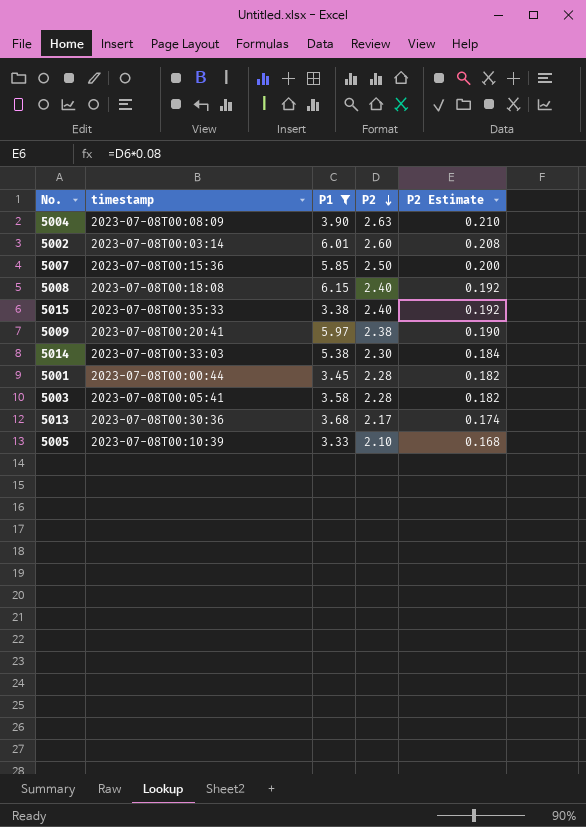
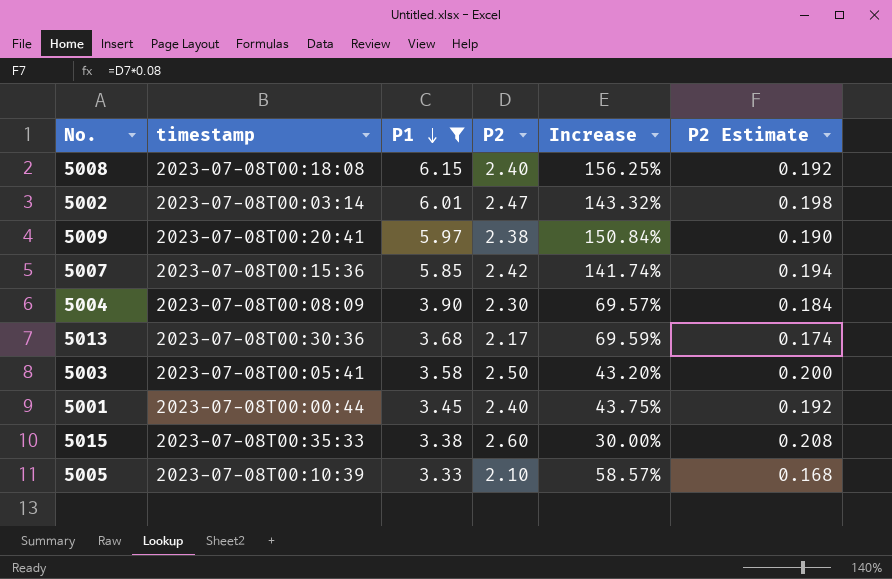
row order: P2 descending -> P1 descending
column Increase | formula: none -> ([P1] - [P2]) / [P2]
row 5014: 2023-07-08T00:33:03 | 5.38 | 2.30 | 0.184 -> none
5002 | P2: 2.60 -> 2.47
5002 | P2 Estimate: 0.208 -> 0.198
5007 | P2: 2.50 -> 2.42
5007 | P2 Estimate: 0.200 -> 0.194
5004 | P2: 2.63 -> 2.30
5004 | P2 Estimate: 0.210 -> 0.184
5003 | P2: 2.28 -> 2.50
5003 | P2 Estimate: 0.182 -> 0.200
5001 | P2: 2.28 -> 2.40
5001 | P2 Estimate: 0.182 -> 0.192
5015 | P2: 2.40 -> 2.60
5015 | P2 Estimate: 0.192 -> 0.208

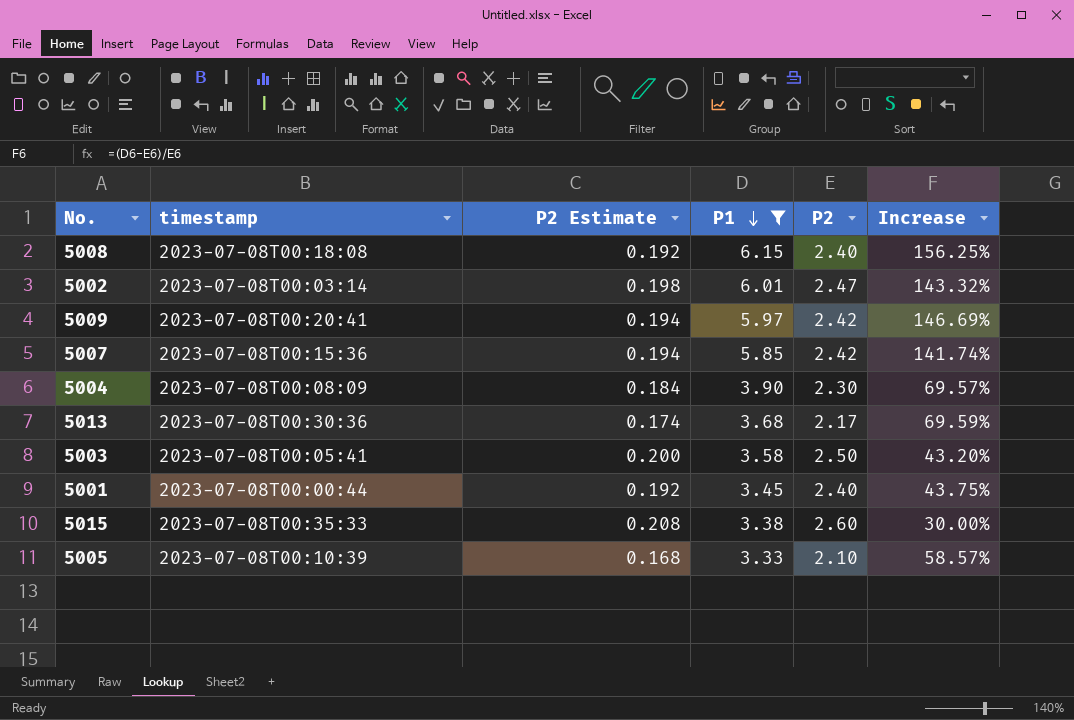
column P2 Estimate | position: 6 -> 3
5009 | P2 Estimate: 0.190 -> 0.194
5009 | P2: 2.38 -> 2.42
5009 | Increase: 150.84% -> 146.69%

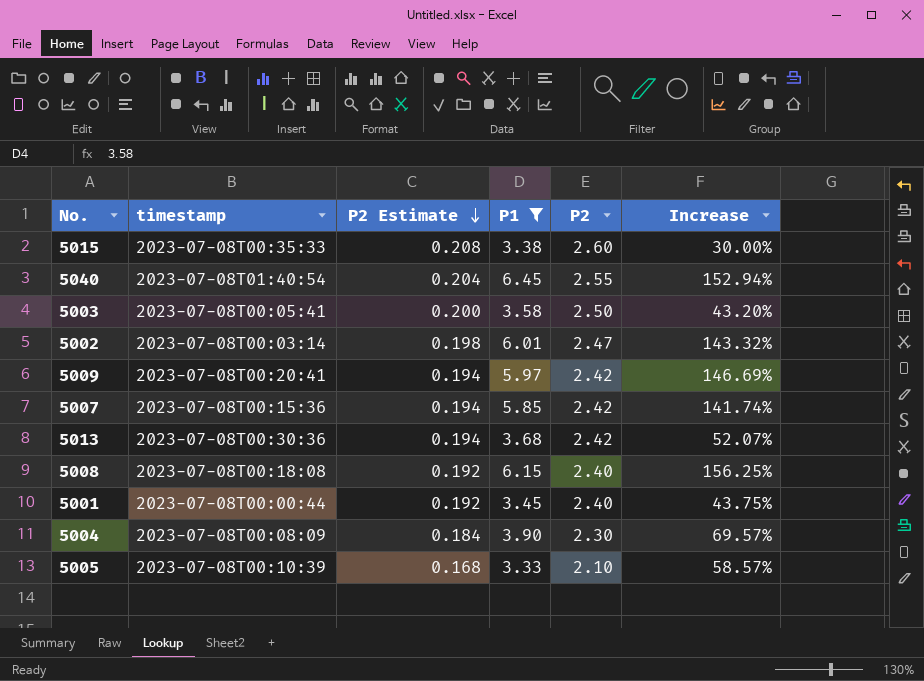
row order: P1 descending -> P2 Estimate descending
row 5040: none -> 2023-07-08T01:40:54 | 0.204 | 6.45 | 2.55 | 152.94%
5013 | P2 Estimate: 0.174 -> 0.194
5013 | P2: 2.17 -> 2.42
5013 | Increase: 69.59% -> 52.07%

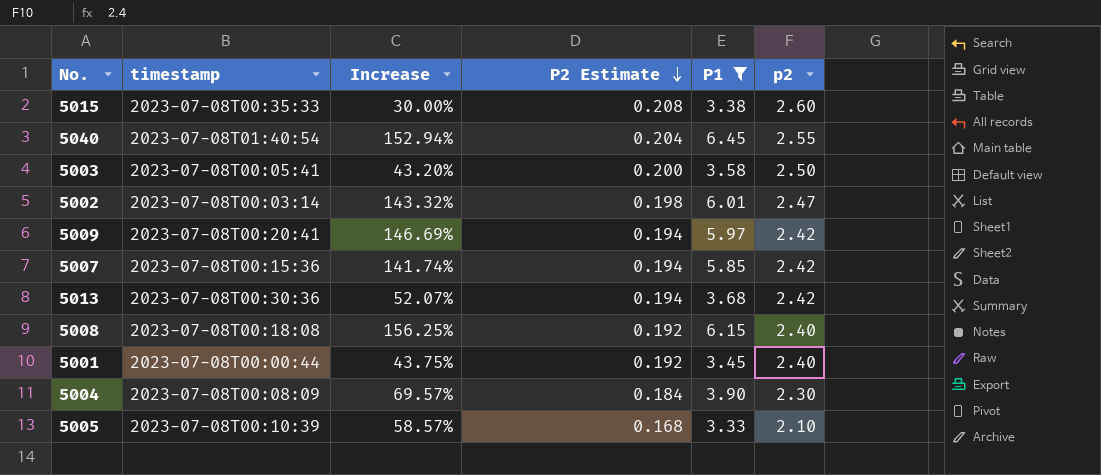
column Increase | position: 6 -> 3
column name: P2 -> p2

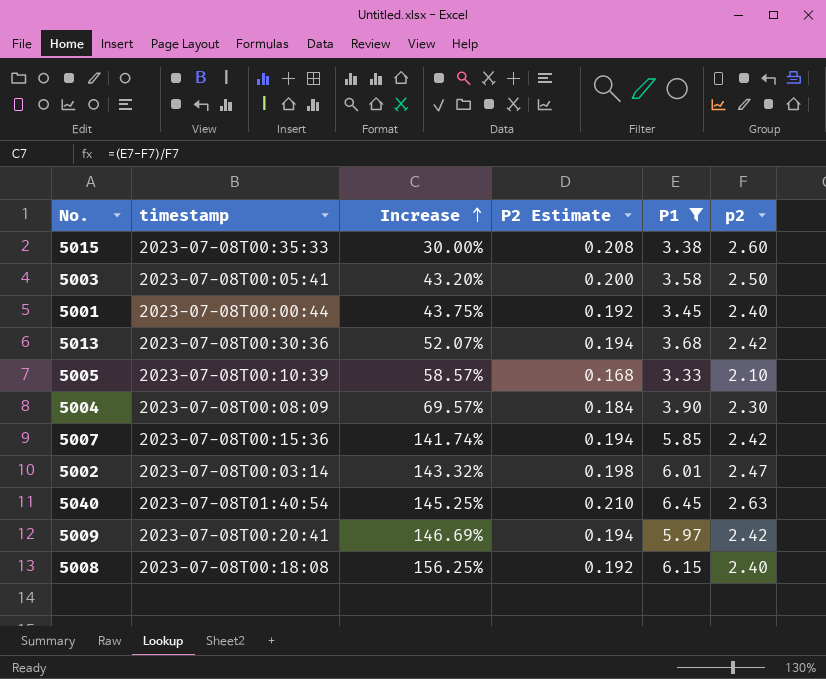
row order: P2 Estimate descending -> Increase ascending
5040 | Increase: 152.94% -> 145.25%
5040 | P2 Estimate: 0.204 -> 0.210
5040 | p2: 2.55 -> 2.63

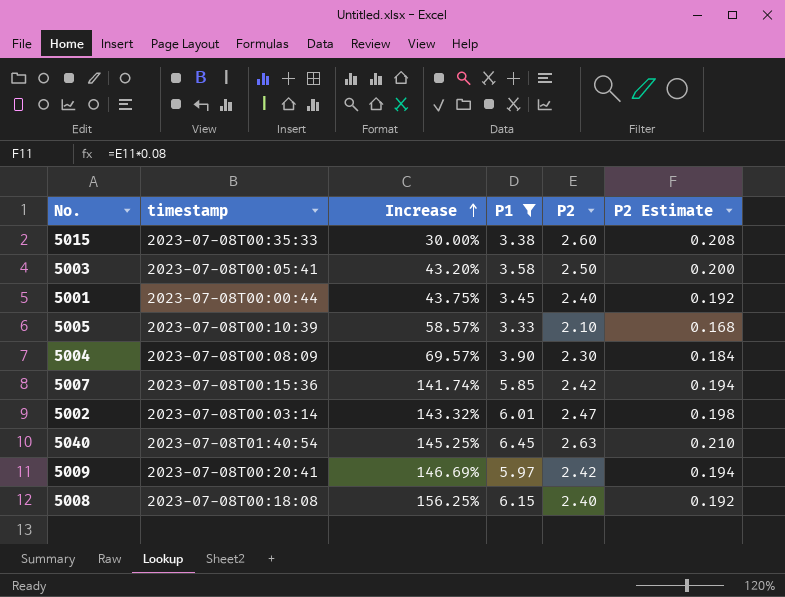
column name: p2 -> P2
column P2 Estimate | position: 4 -> 6
row 5013: 2023-07-08T00:30:36 | 52.07% | 0.194 | 3.68 | 2.42 -> none

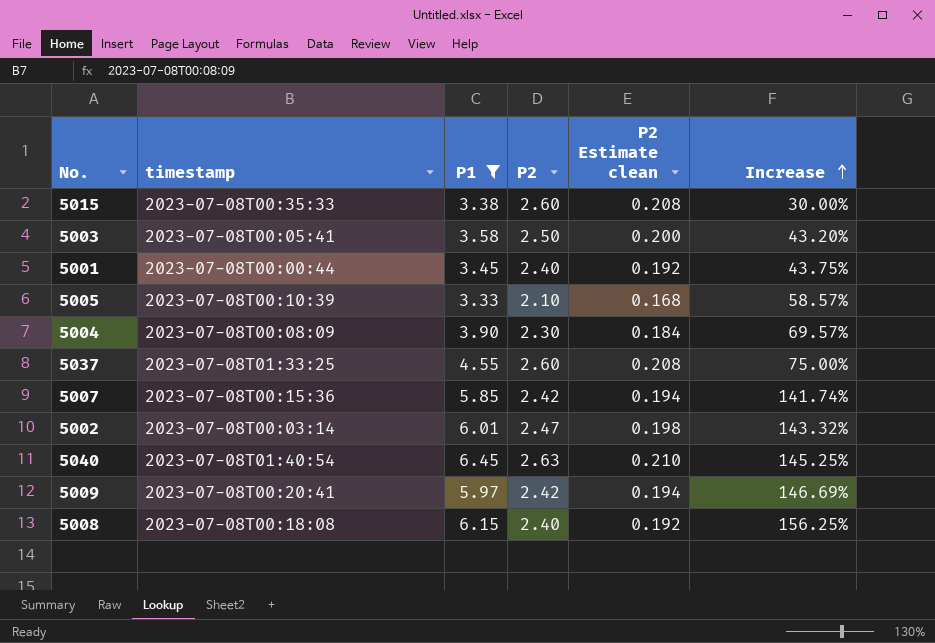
column name: P2 Estimate -> P2 Estimate clean
column Increase | position: 3 -> 6
row 5037: none -> 2023-07-08T01:33:25 | 4.55 | 2.60 | 0.208 | 75.00%

